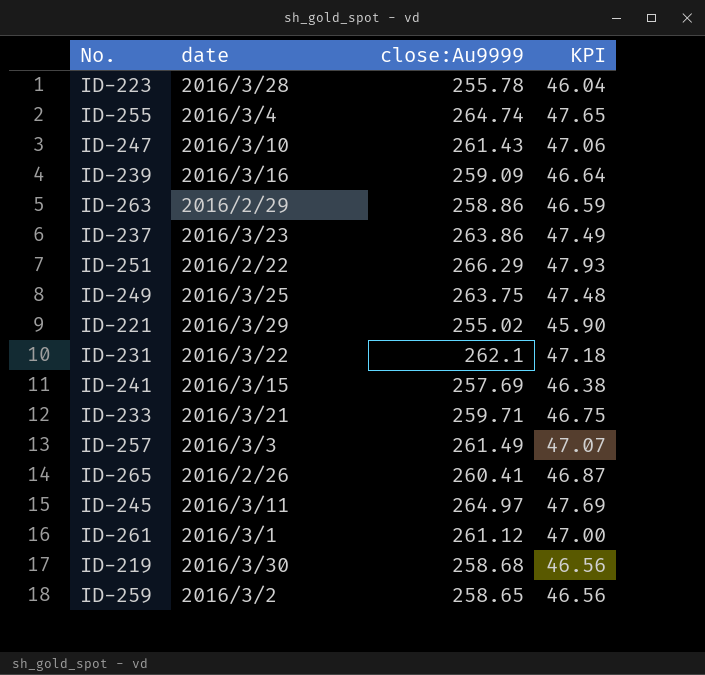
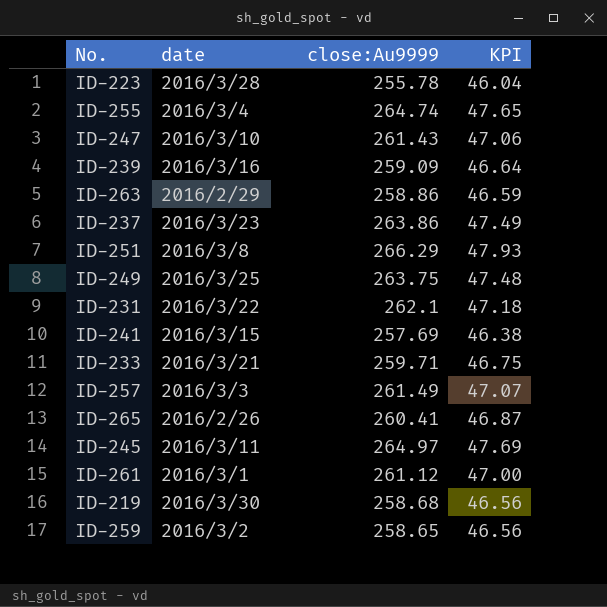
row ID-221: 2016/3/29 | 255.02 | 45.90 -> none
ID-251 | date: 2016/2/22 -> 2016/3/8

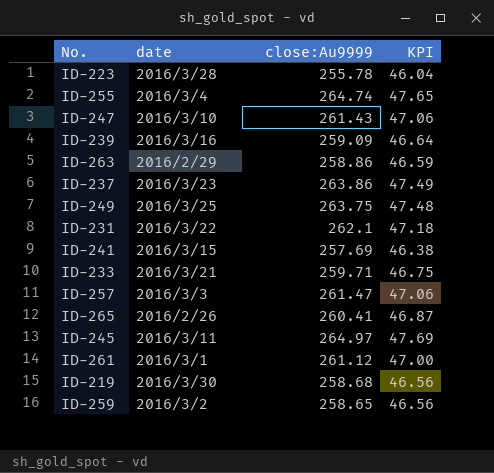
row ID-251: 2016/3/8 | 266.29 | 47.93 -> none
ID-257 | close:Au9999: 261.49 -> 261.47
ID-257 | KPI: 47.07 -> 47.06

